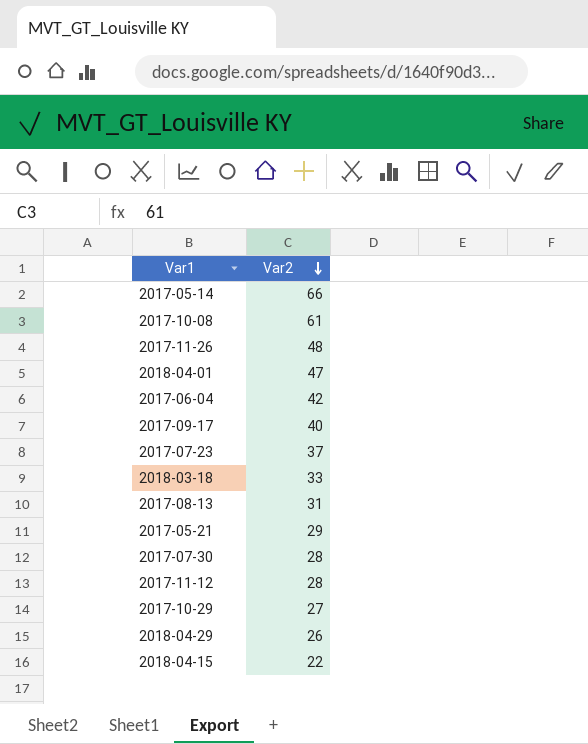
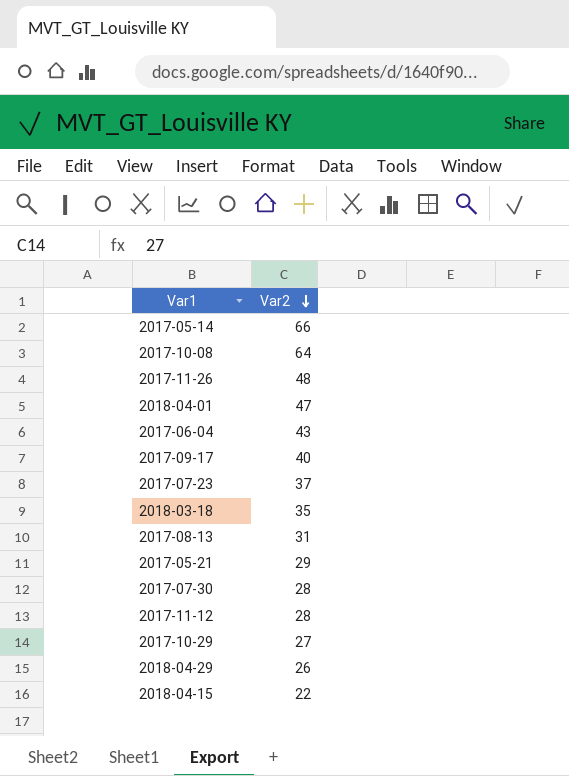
2017-10-08 | Var2: 61 -> 64
2017-06-04 | Var2: 42 -> 43
2018-03-18 | Var2: 33 -> 35

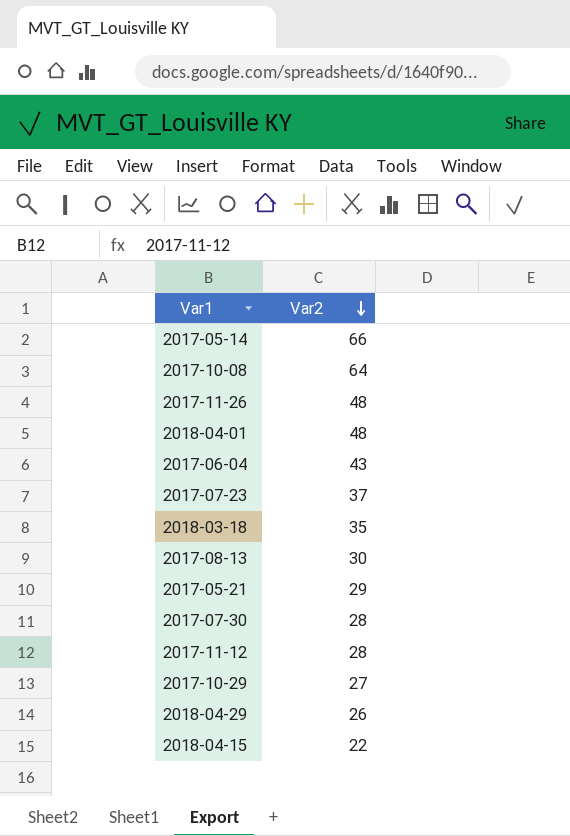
row 2017-09-17: 40 -> none
2018-04-01 | Var2: 47 -> 48
2017-08-13 | Var2: 31 -> 30

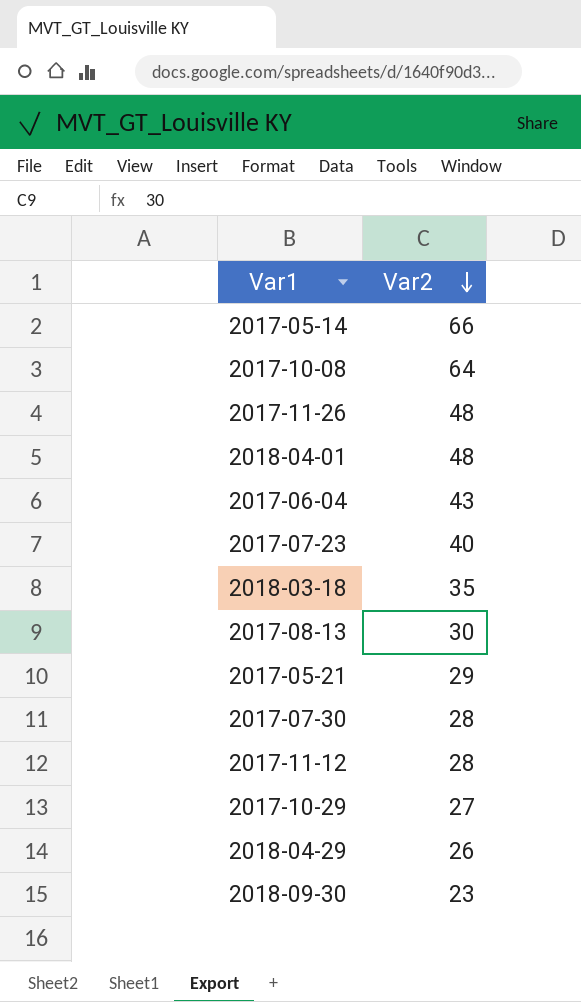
row 2018-04-15: 22 -> none
2017-07-23 | Var2: 37 -> 40
row 2018-09-30: none -> 23

